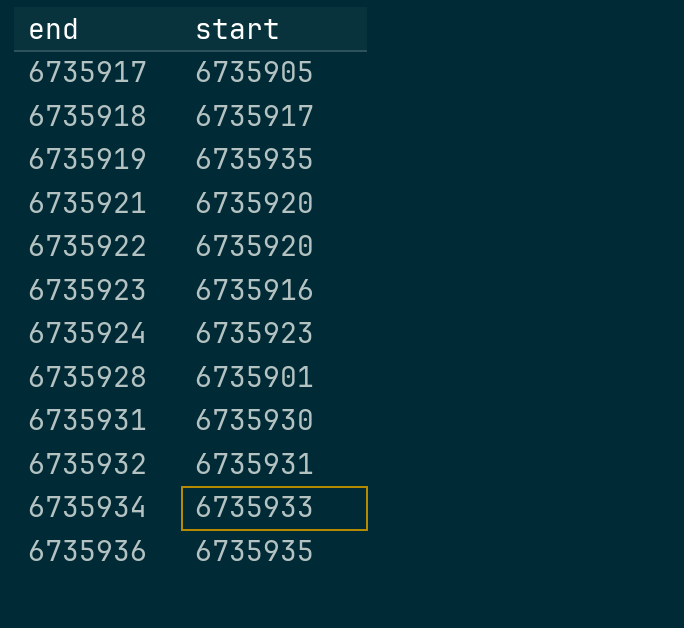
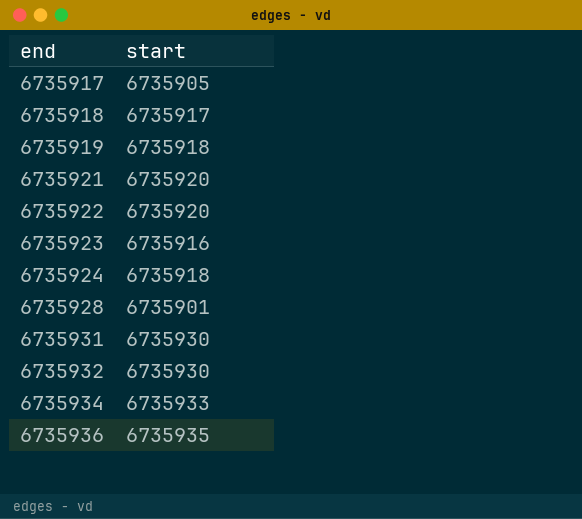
6735919 | start: 6735935 -> 6735918
6735924 | start: 6735923 -> 6735918
6735932 | start: 6735931 -> 6735930

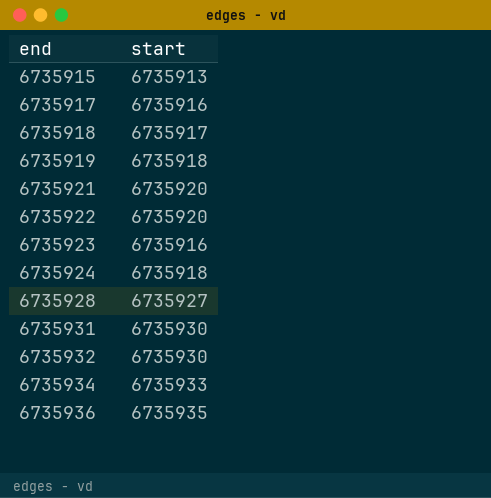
row 6735915: none -> 6735913
6735917 | start: 6735905 -> 6735916
6735928 | start: 6735901 -> 6735927

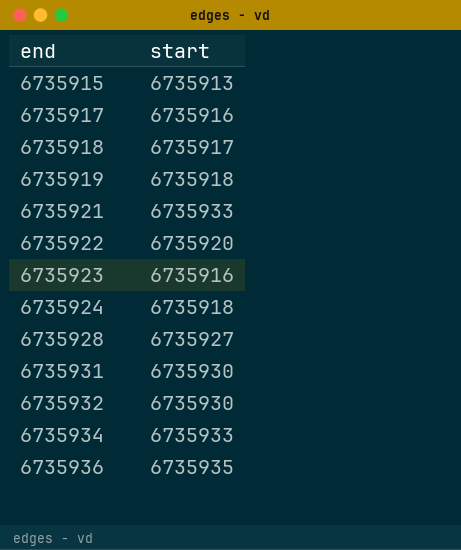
6735921 | start: 6735920 -> 6735933

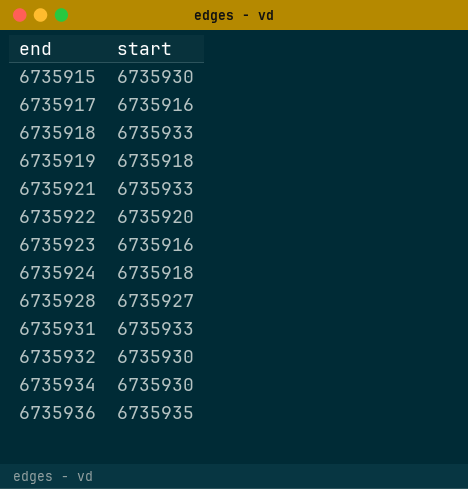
6735915 | start: 6735913 -> 6735930
6735918 | start: 6735917 -> 6735933
6735931 | start: 6735930 -> 6735933
6735934 | start: 6735933 -> 6735930

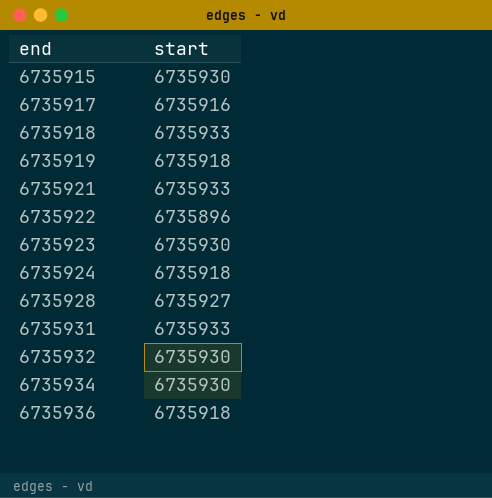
6735922 | start: 6735920 -> 6735896
6735923 | start: 6735916 -> 6735930
6735936 | start: 6735935 -> 6735918

